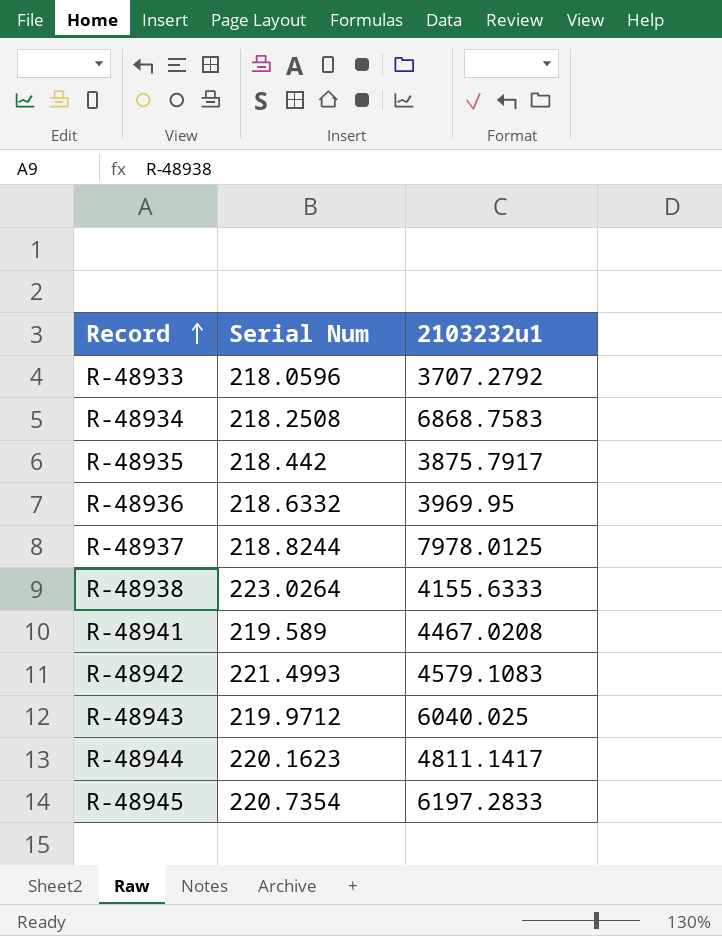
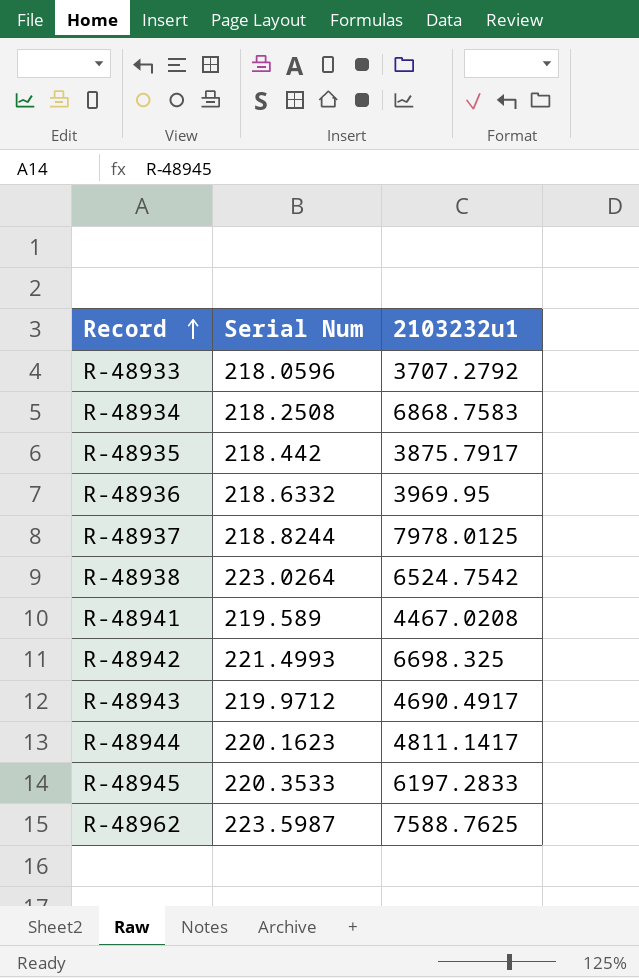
R-48938 | 2103232u1: 4155.6333 -> 6524.7542
R-48942 | 2103232u1: 4579.1083 -> 6698.325
R-48943 | 2103232u1: 6040.025 -> 4690.4917
R-48945 | Serial Num: 220.7354 -> 220.3533
row R-48962: none -> 223.5987 | 7588.7625

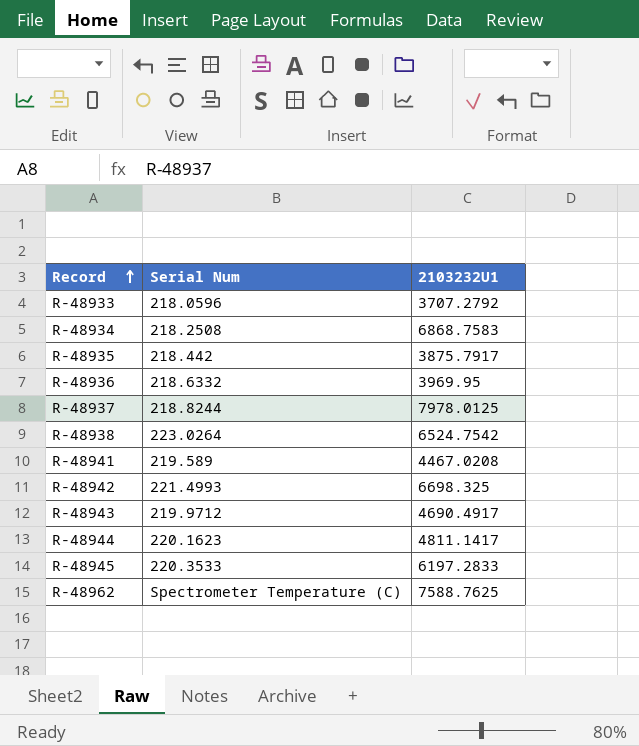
column name: 2103232u1 -> 2103232U1
R-48962 | Serial Num: 223.5987 -> Spectrometer Temperature (C)

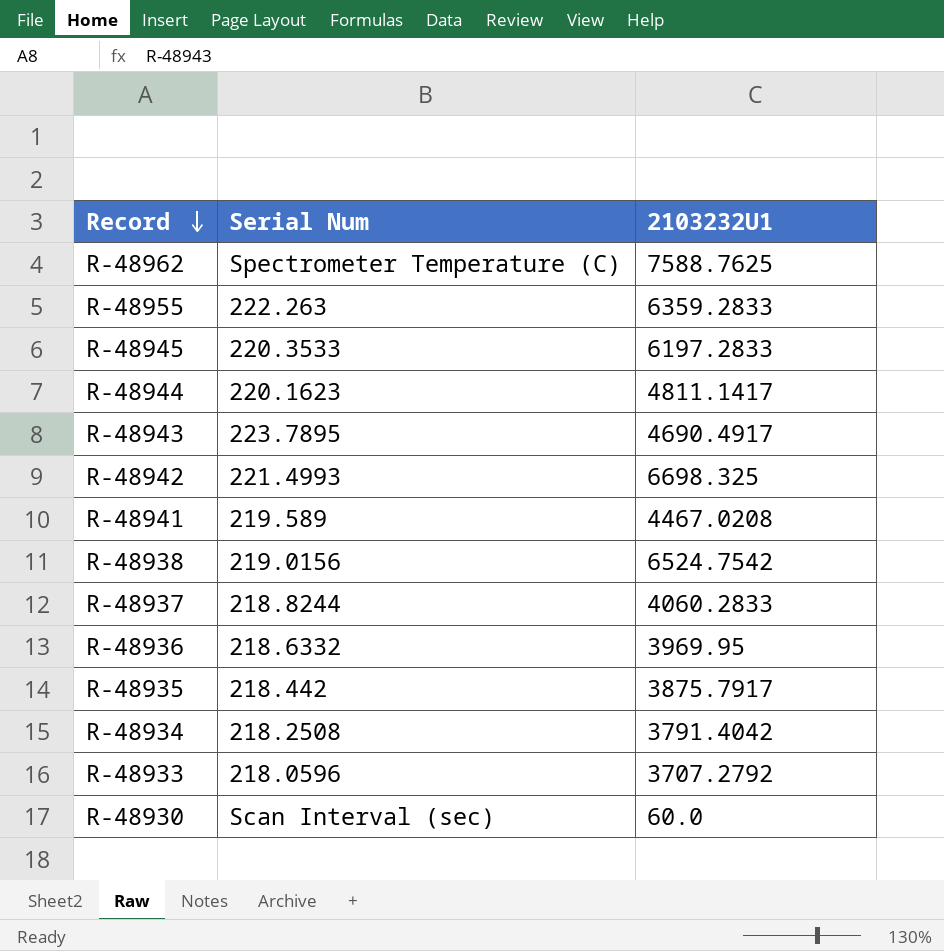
row order: Record ascending -> Record descending
row R-48955: none -> 222.263 | 6359.2833
R-48943 | Serial Num: 219.9712 -> 223.7895
R-48938 | Serial Num: 223.0264 -> 219.0156
R-48937 | 2103232U1: 7978.0125 -> 4060.2833
R-48934 | 2103232U1: 6868.7583 -> 3791.4042
row R-48930: none -> Scan Interval (sec) | 60.0

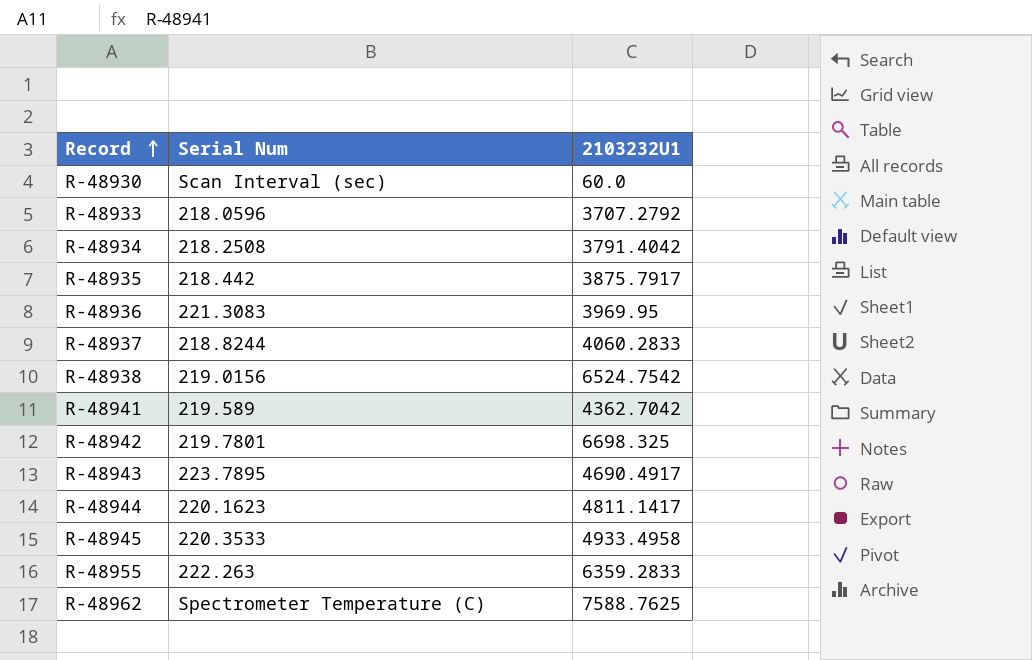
row order: Record descending -> Record ascending
R-48936 | Serial Num: 218.6332 -> 221.3083
R-48941 | 2103232U1: 4467.0208 -> 4362.7042
R-48942 | Serial Num: 221.4993 -> 219.7801
R-48945 | 2103232U1: 6197.2833 -> 4933.4958

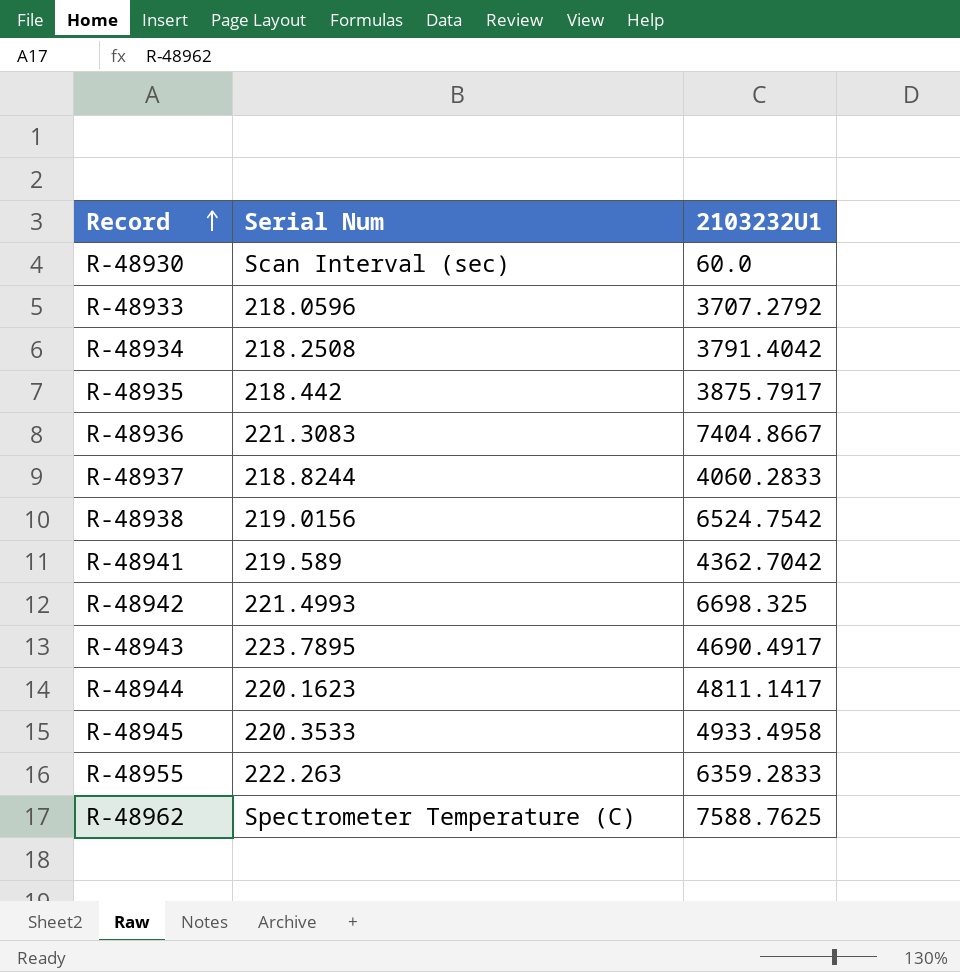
R-48936 | 2103232U1: 3969.95 -> 7404.8667
R-48942 | Serial Num: 219.7801 -> 221.4993

